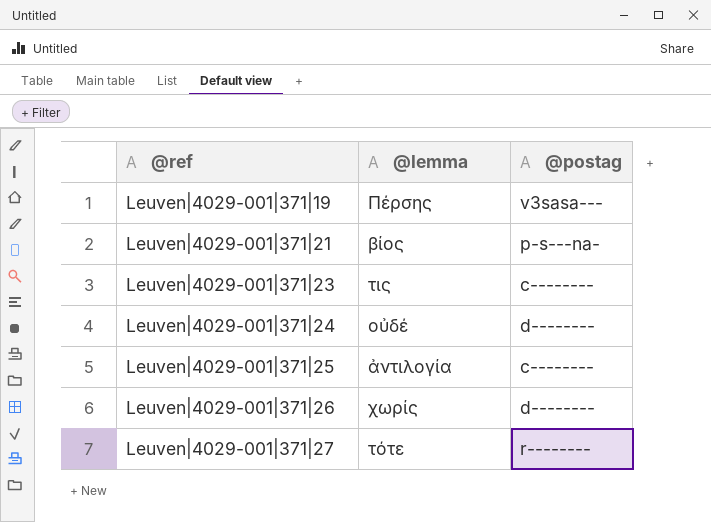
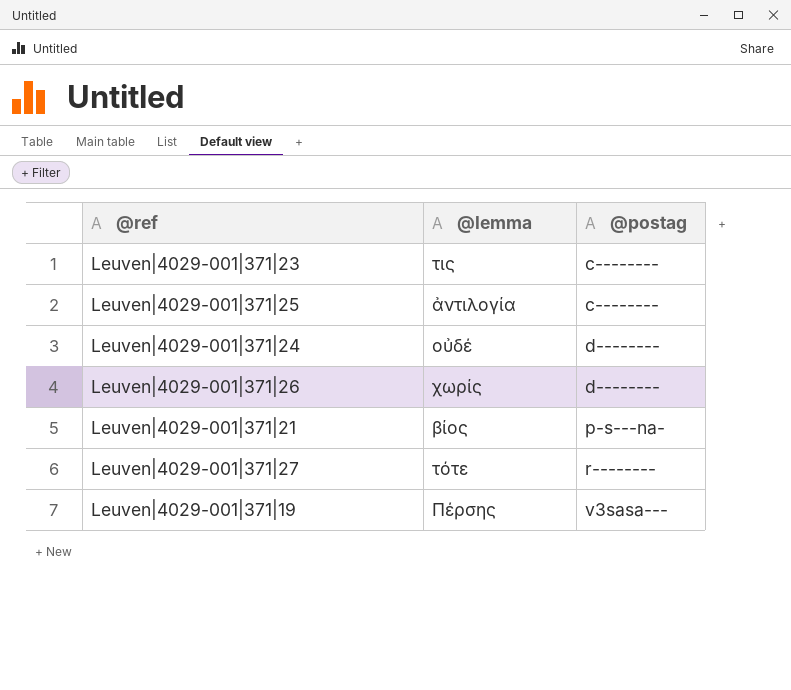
row order: @ref ascending -> @postag ascending

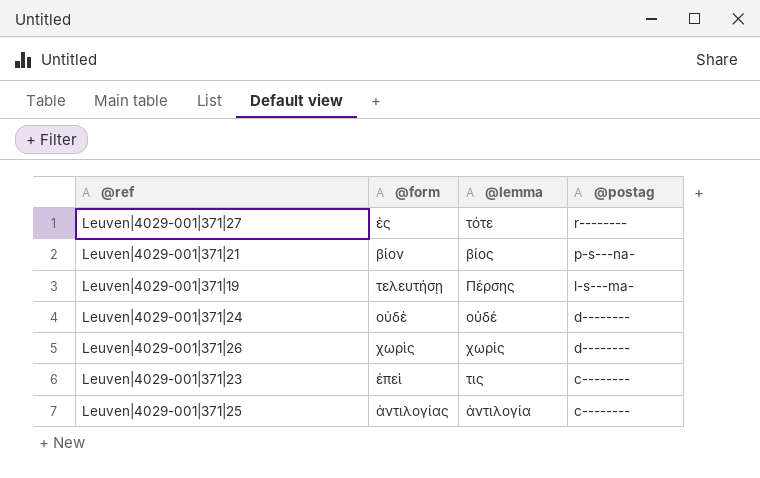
row order: @postag ascending -> @postag descending
column @form | position: none -> 2
Leuven|4029-001|371|19 | @postag: v3sasa--- -> l-s---ma-

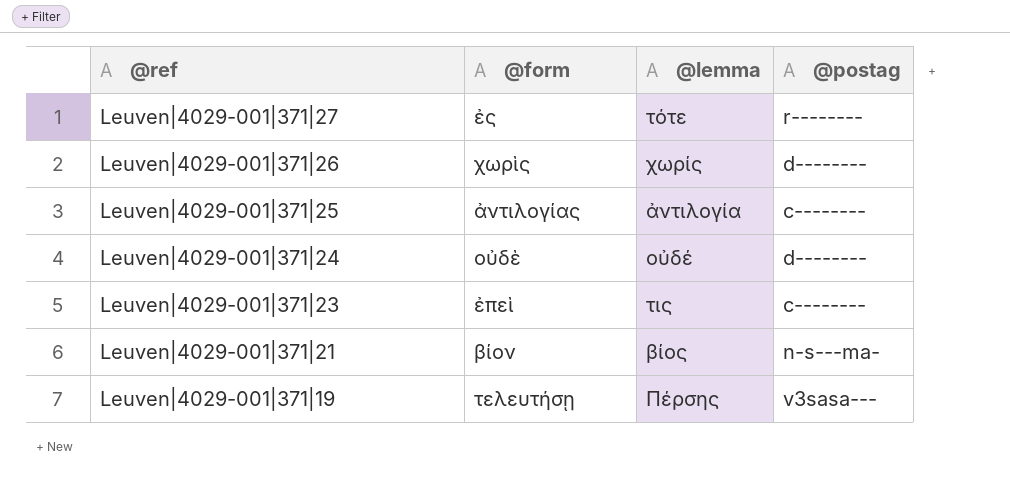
row order: @postag descending -> @ref descending
Leuven|4029-001|371|21 | @postag: p-s---na- -> n-s---ma-
Leuven|4029-001|371|19 | @postag: l-s---ma- -> v3sasa---

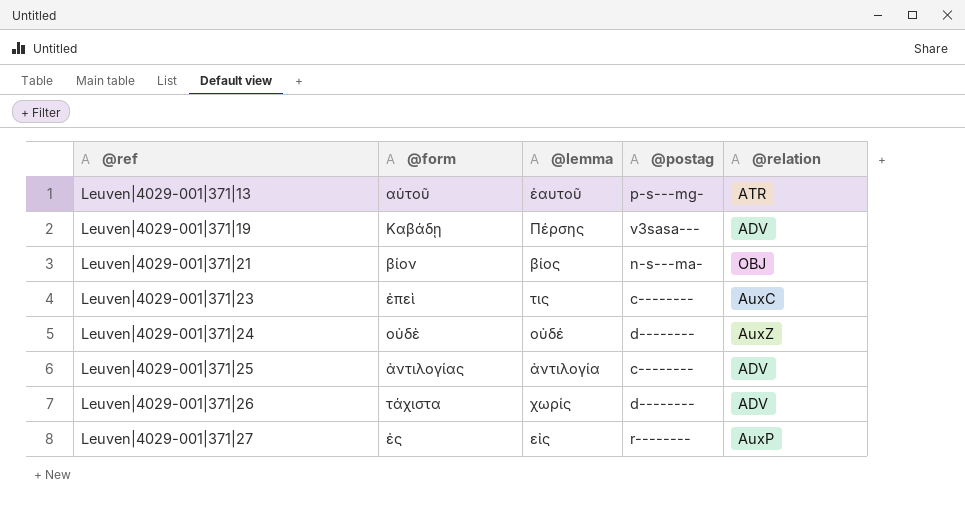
row order: @ref descending -> @ref ascending
column @relation | position: none -> 5
row Leuven|4029-001|371|13: none -> αὑτοῦ | ἑαυτοῦ | p-s---mg- | ATR
Leuven|4029-001|371|19 | @form: τελευτήσῃ -> Καβάδῃ
Leuven|4029-001|371|26 | @form: χωρὶς -> τάχιστα
Leuven|4029-001|371|27 | @lemma: τότε -> εἰς

